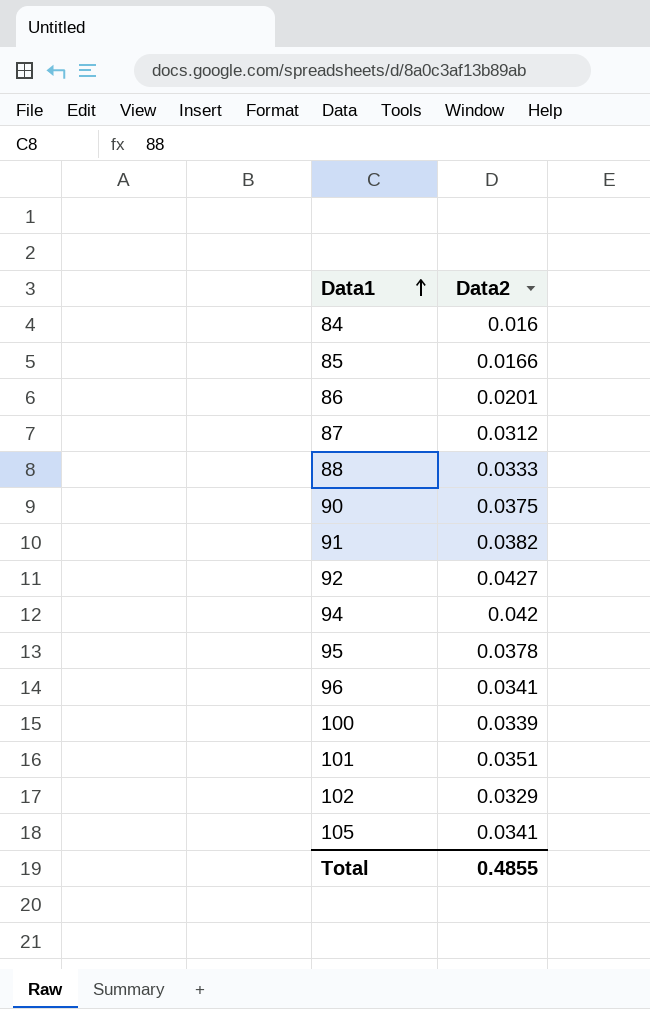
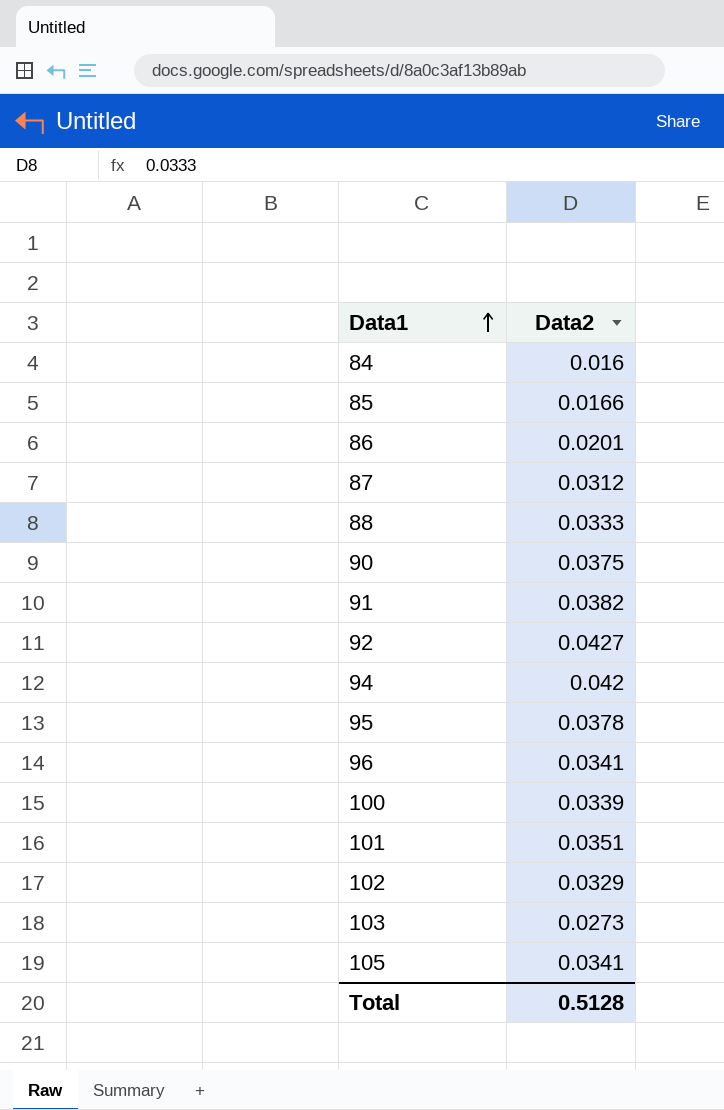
row 103: none -> 0.0273
Total | Data2: 0.4855 -> 0.5128

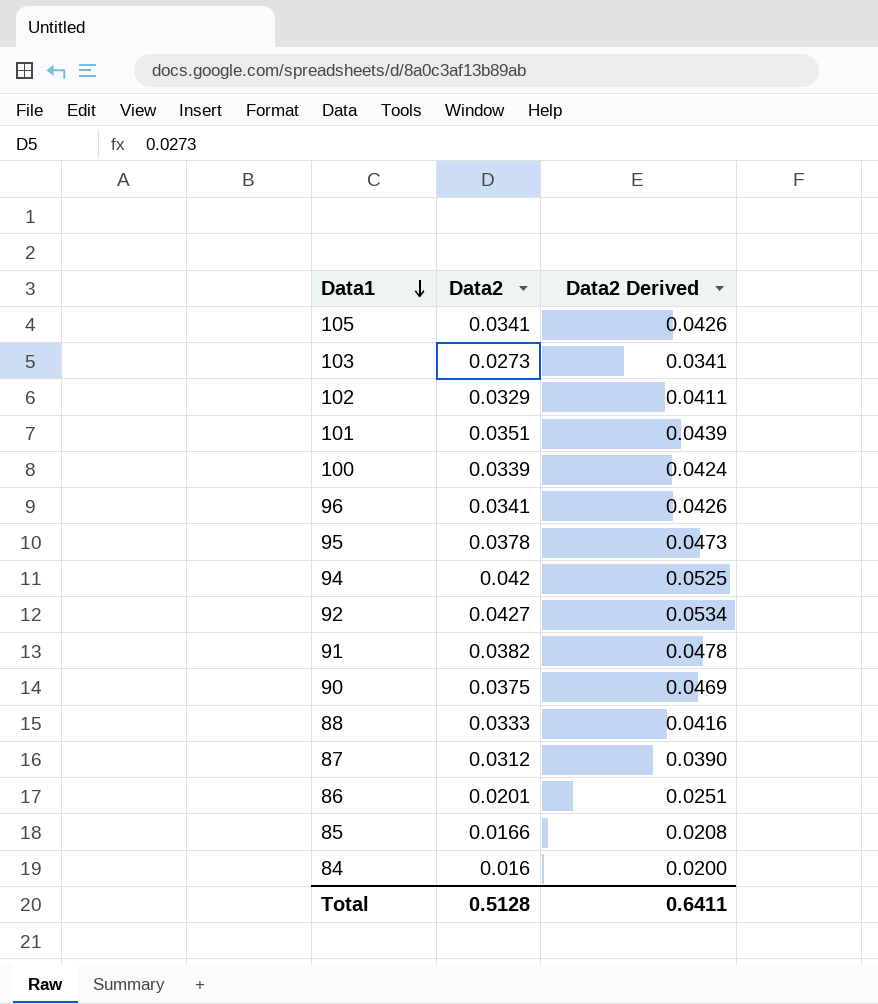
row order: Data1 ascending -> Data1 descending
column Data2 Derived | formula: none -> [Data2] * 1.25

